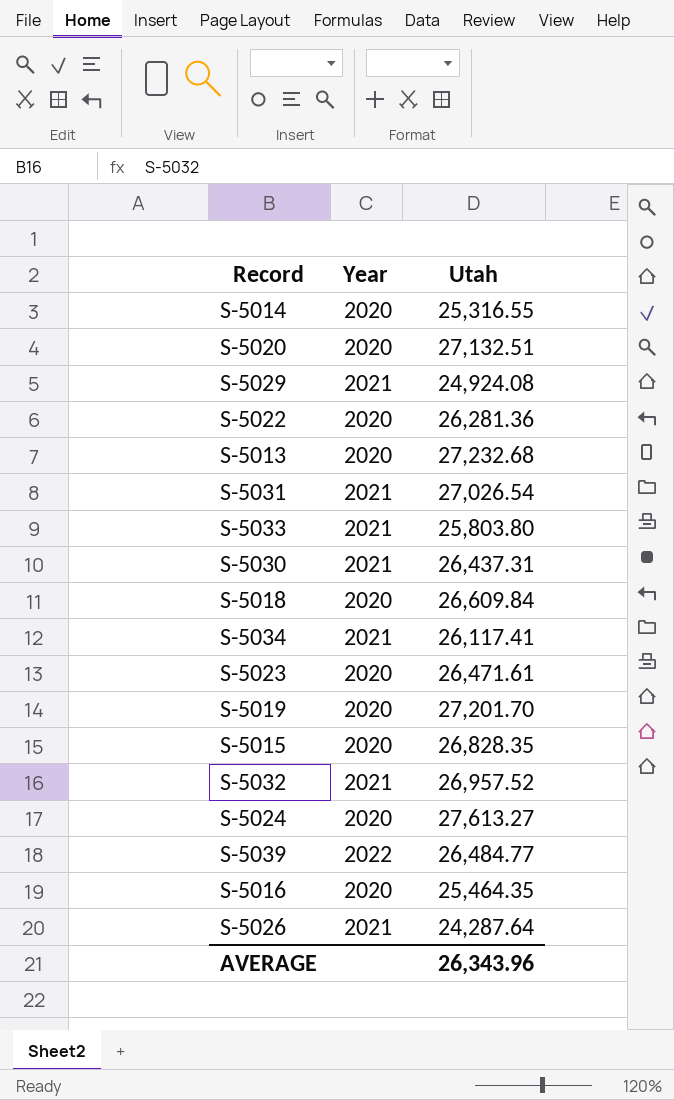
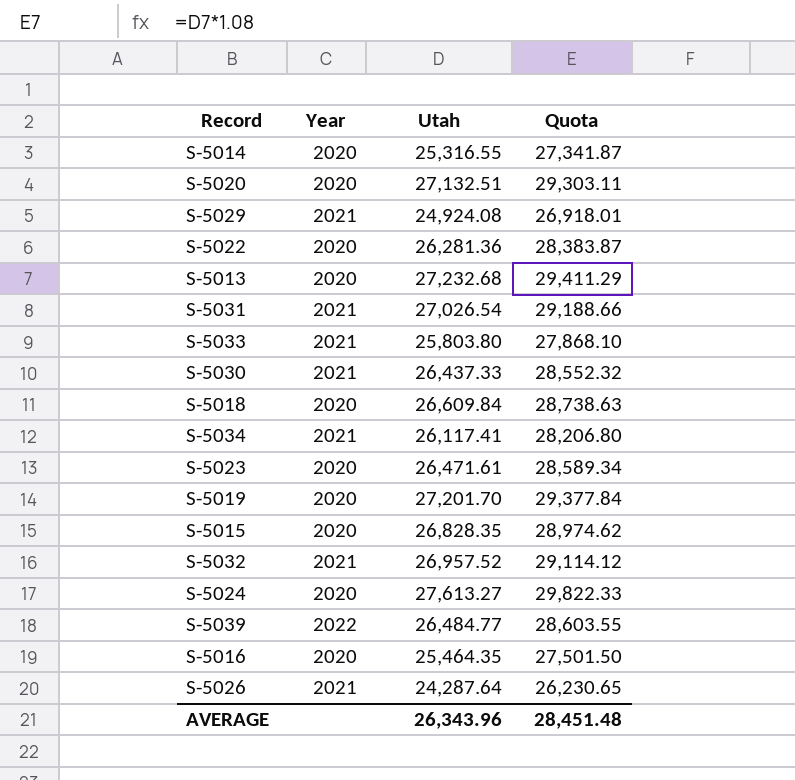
column Quota | formula: none -> [Utah] * 1.08
S-5030 | Utah: 26,437.31 -> 26,437.33

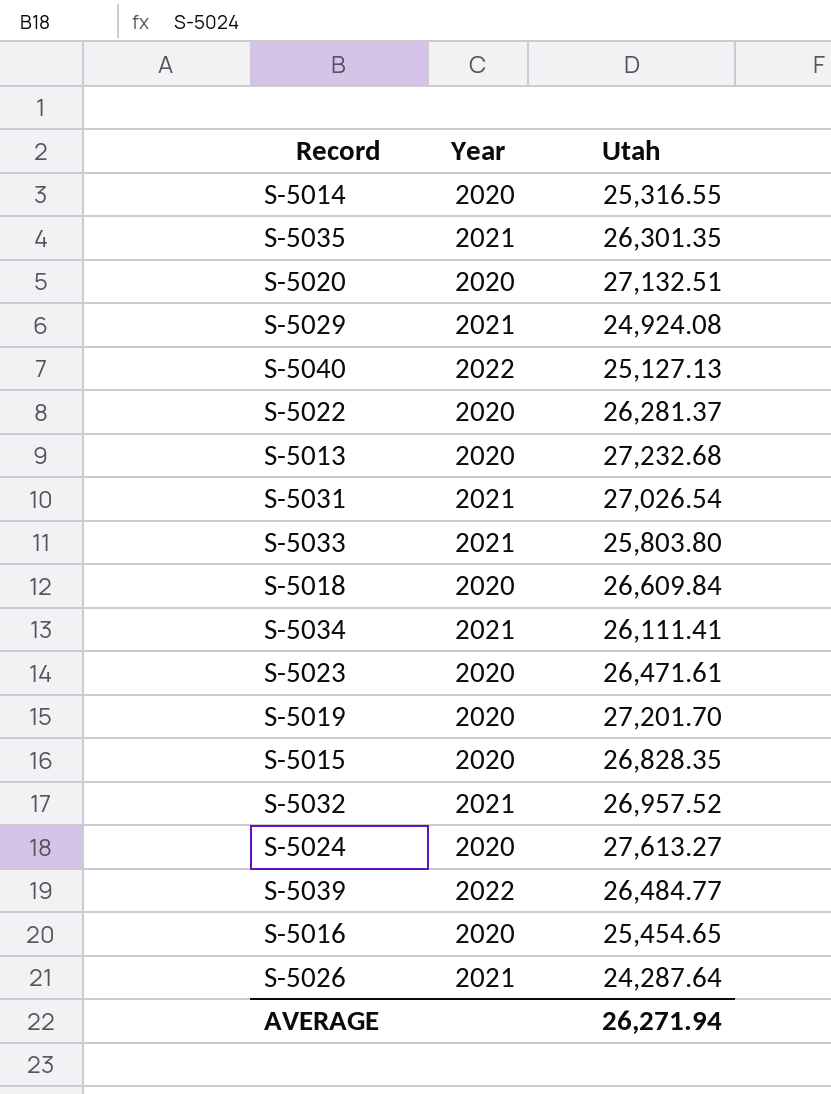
column Quota | formula: [Utah] * 1.08 -> none
row S-5030: 2021 | 26,437.33 | 28,552.32 -> none
row S-5035: none -> 2021 | 26,301.35
row S-5040: none -> 2022 | 25,127.13
S-5022 | Utah: 26,281.36 -> 26,281.37
S-5034 | Utah: 26,117.41 -> 26,111.41
S-5016 | Utah: 25,464.35 -> 25,454.65
AVERAGE | Utah: 26,343.96 -> 26,271.94

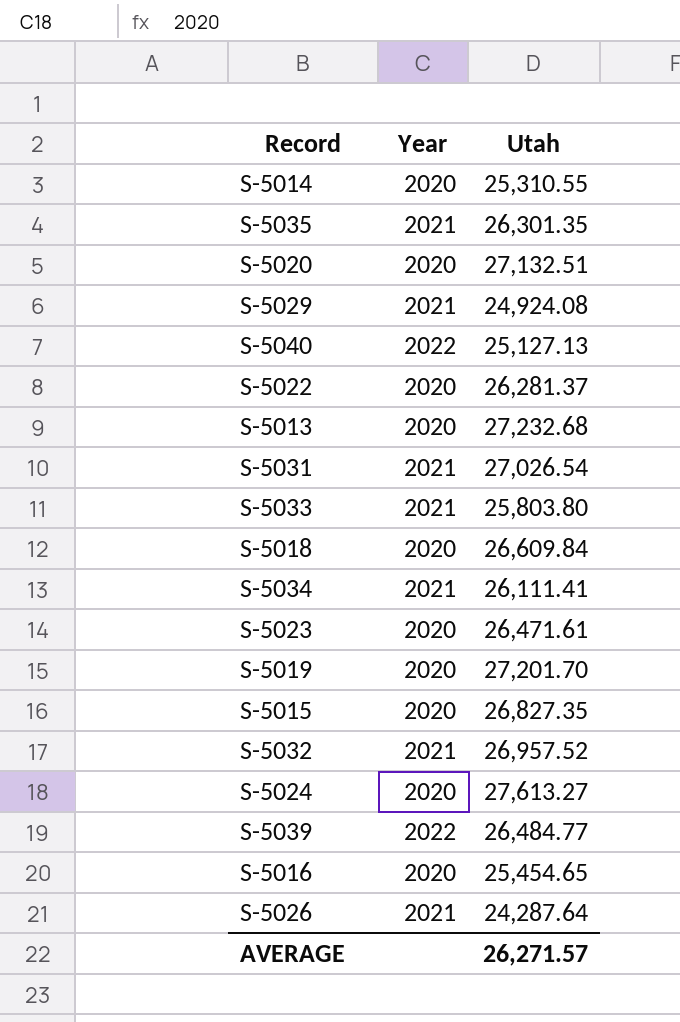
S-5014 | Utah: 25,316.55 -> 25,310.55
S-5015 | Utah: 26,828.35 -> 26,827.35
AVERAGE | Utah: 26,271.94 -> 26,271.57

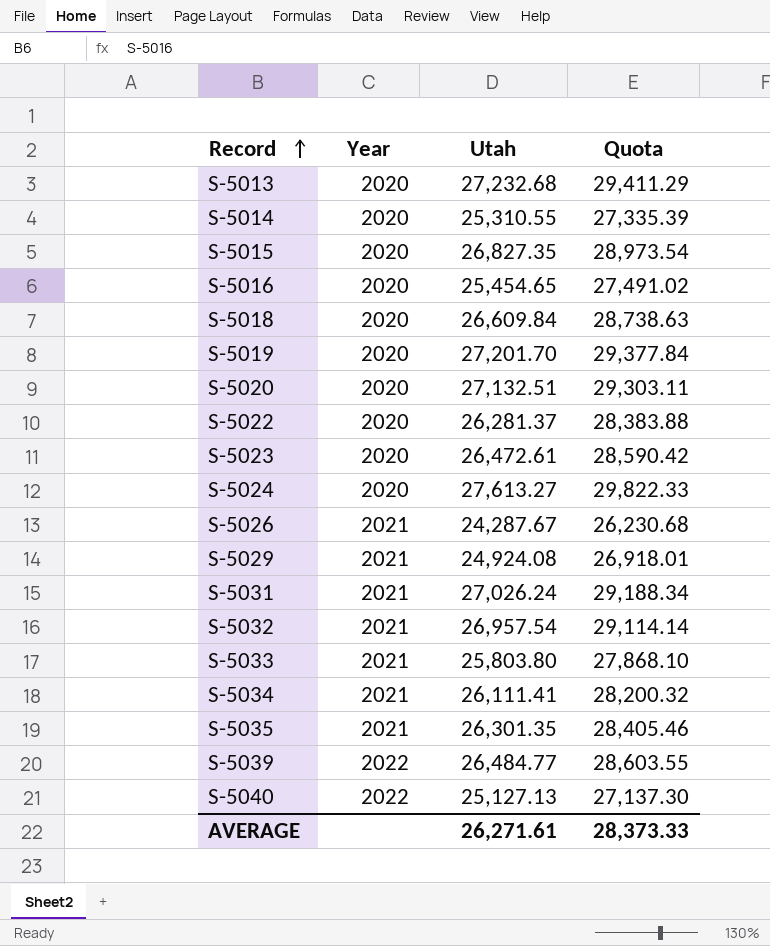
row order: none -> Record ascending
column Quota | formula: none -> [Utah] * 1.08
S-5023 | Utah: 26,471.61 -> 26,472.61
S-5026 | Utah: 24,287.64 -> 24,287.67
S-5031 | Utah: 27,026.54 -> 27,026.24
S-5032 | Utah: 26,957.52 -> 26,957.54
AVERAGE | Utah: 26,271.57 -> 26,271.61

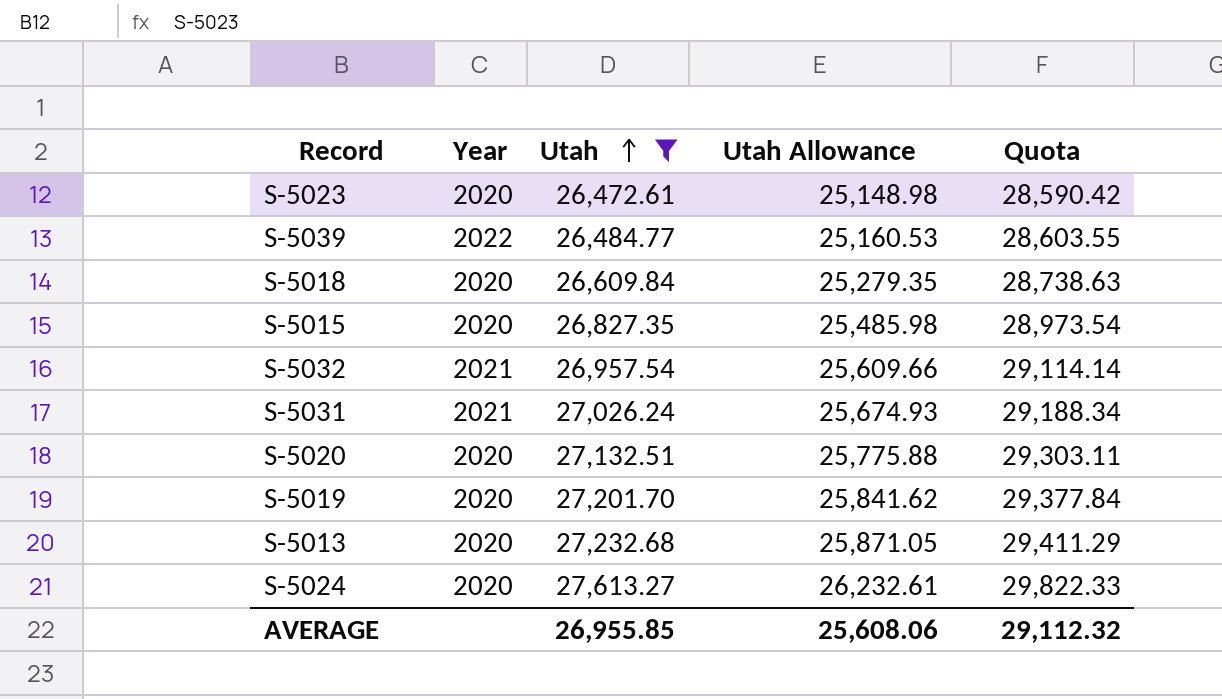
filter: none -> Utah >= 26,472.61
row order: Record ascending -> Utah ascending
column Utah Allowance | formula: none -> [Utah] * 0.95
AVERAGE | Utah: 26,271.61 -> 26,955.85
AVERAGE | Quota: 28,373.33 -> 29,112.32

